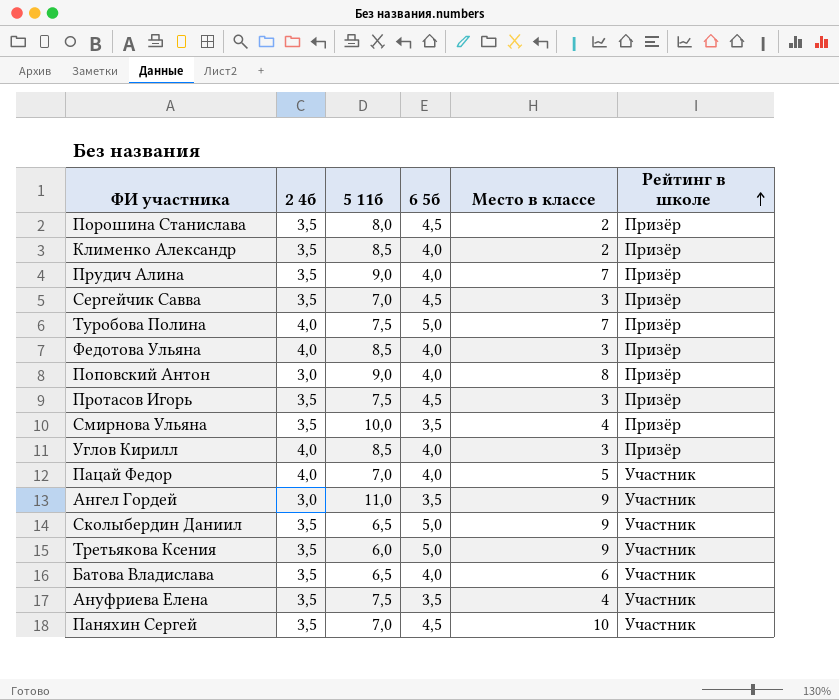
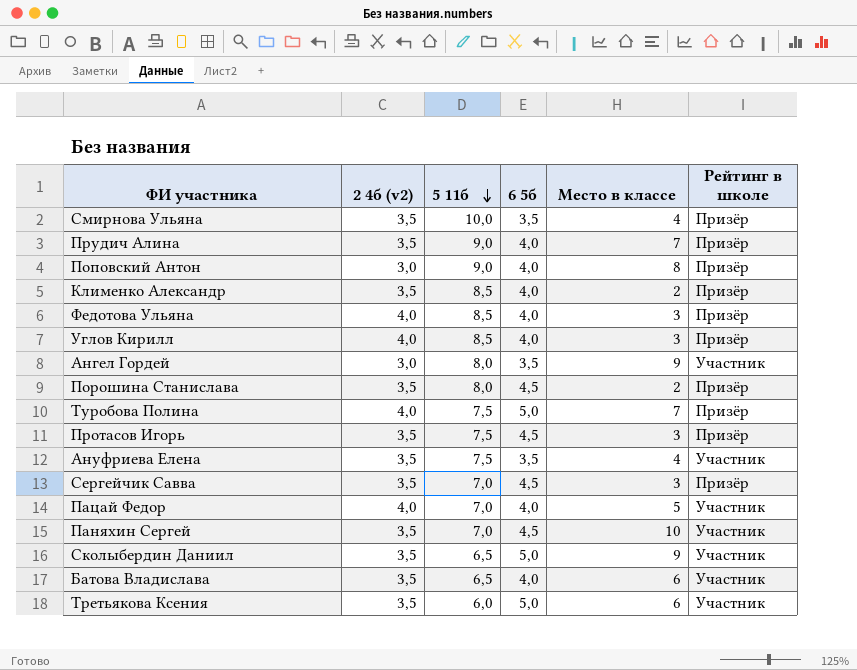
row order: Рейтинг в школе ascending -> 5 11б descending
column name: 2 4б -> 2 4б (v2)
Ангел Гордей | 5 11б: 11,0 -> 8,0
Третьякова Ксения | Место в классе: 9 -> 6

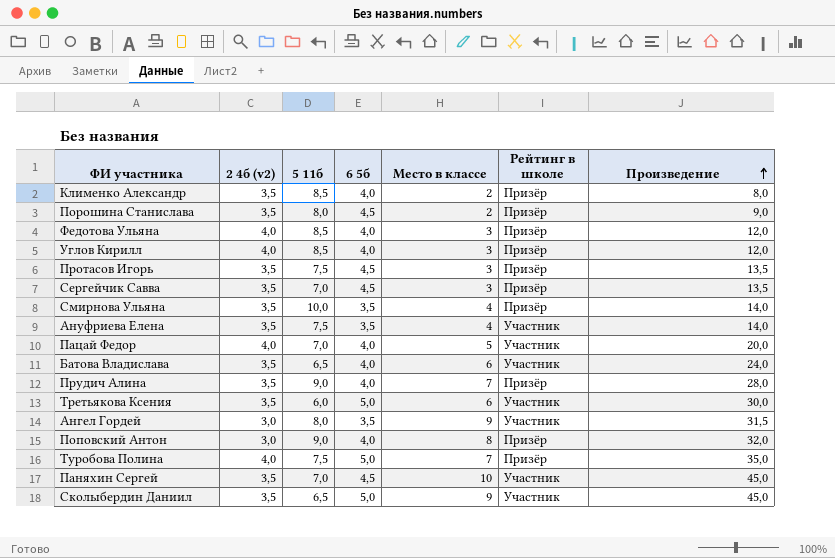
row order: 5 11б descending -> Произведение ascending
column Произведение | formula: none -> [6 5б] * [Место в классе]

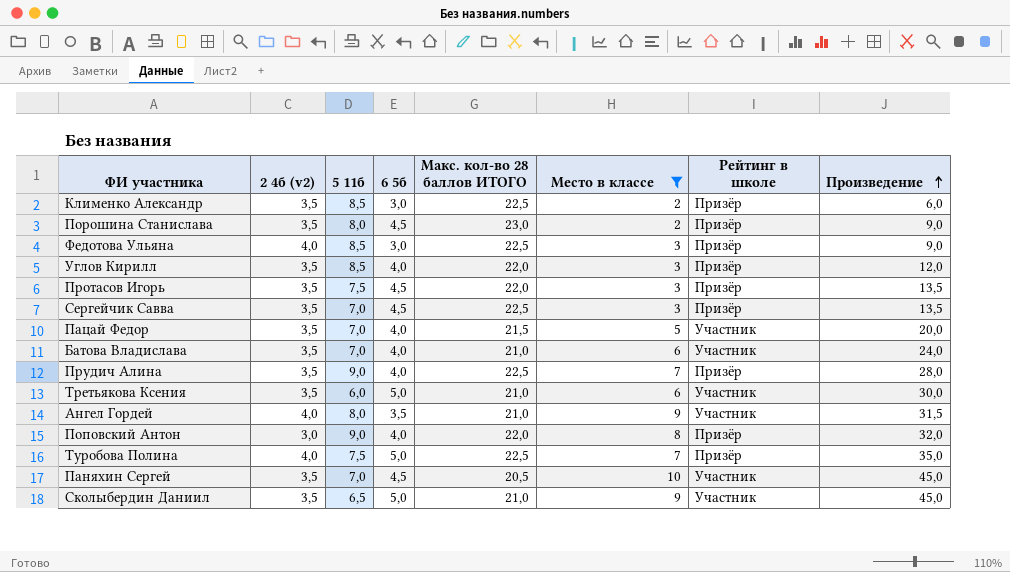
filter: none -> Место в классе != 4
column Макс. кол-во 28 баллов ИТОГО | position: none -> 5
Клименко Александр | 6 5б: 4,0 -> 3,0
Клименко Александр | Произведение: 8,0 -> 6,0
Федотова Ульяна | 6 5б: 4,0 -> 3,0
Федотова Ульяна | Произведение: 12,0 -> 9,0
Углов Кирилл | 2 4б (v2): 4,0 -> 3,5
Пацай Федор | 2 4б (v2): 4,0 -> 3,5
Батова Владислава | 5 11б: 6,5 -> 7,0
Ангел Гордей | 2 4б (v2): 3,0 -> 4,0

